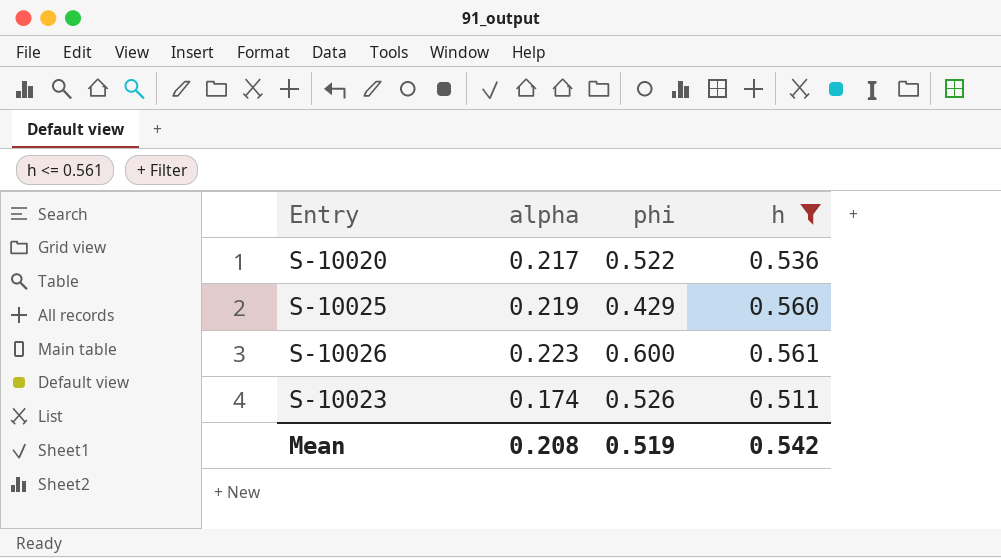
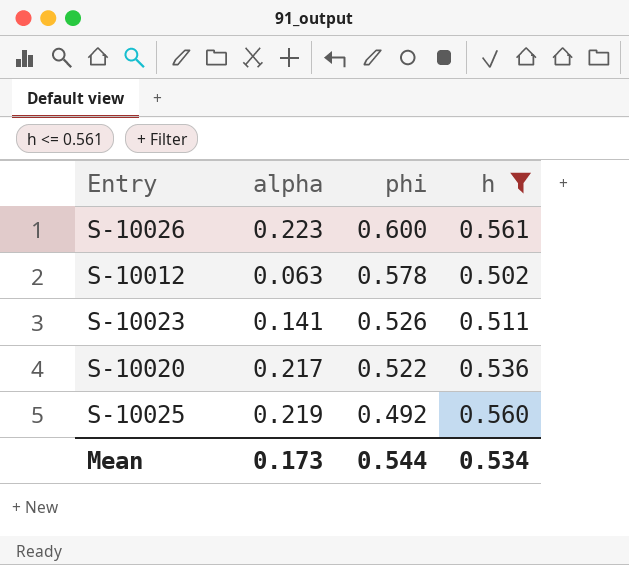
row order: none -> phi descending
row S-10012: none -> 0.063 | 0.578 | 0.502
S-10023 | alpha: 0.174 -> 0.141
S-10025 | phi: 0.429 -> 0.492
Mean | alpha: 0.208 -> 0.173
Mean | phi: 0.519 -> 0.544
Mean | h: 0.542 -> 0.534

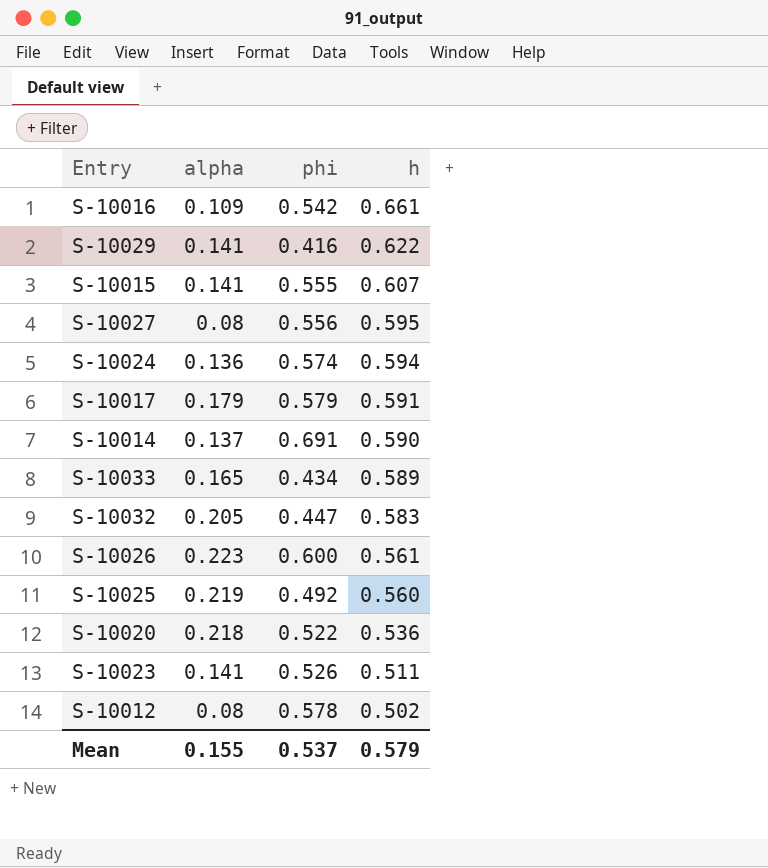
filter: h <= 0.561 -> none
row order: phi descending -> h descending
S-10020 | alpha: 0.217 -> 0.218
S-10012 | alpha: 0.063 -> 0.08
Mean | alpha: 0.173 -> 0.155
Mean | phi: 0.544 -> 0.537
Mean | h: 0.534 -> 0.579

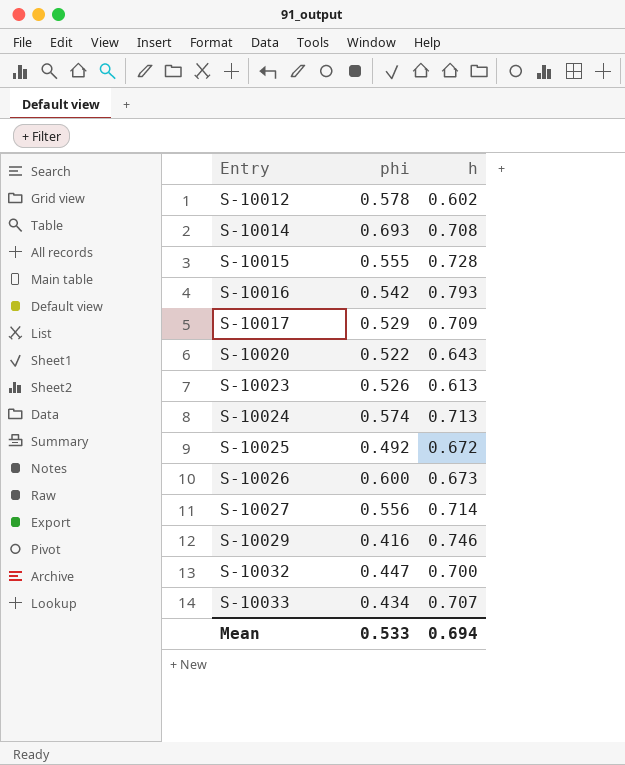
row order: h descending -> Entry ascending
column alpha | position: 2 -> none
S-10012 | h: 0.502 -> 0.602
S-10014 | phi: 0.691 -> 0.693
S-10014 | h: 0.590 -> 0.708
S-10015 | h: 0.607 -> 0.728
S-10016 | h: 0.661 -> 0.793
S-10017 | phi: 0.579 -> 0.529
S-10017 | h: 0.591 -> 0.709
S-10020 | h: 0.536 -> 0.643
S-10023 | h: 0.511 -> 0.613
S-10024 | h: 0.594 -> 0.713
S-10025 | h: 0.560 -> 0.672
S-10026 | h: 0.561 -> 0.673
S-10027 | h: 0.595 -> 0.714
S-10029 | h: 0.622 -> 0.746
S-10032 | h: 0.583 -> 0.700
S-10033 | h: 0.589 -> 0.707
Mean | phi: 0.537 -> 0.533
Mean | h: 0.579 -> 0.694

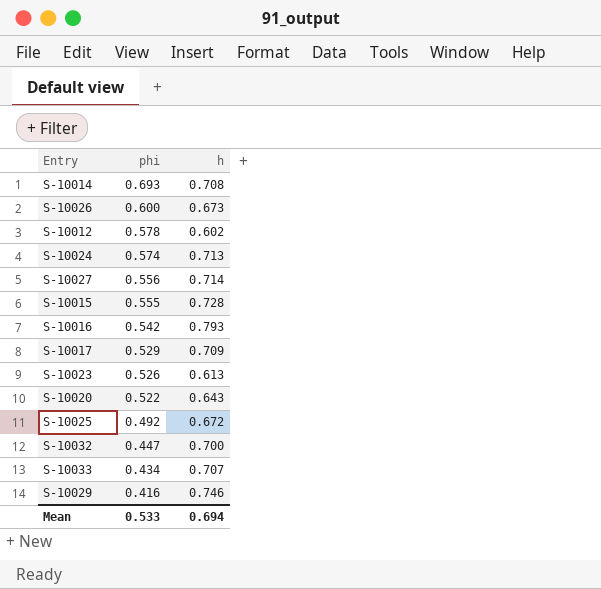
row order: Entry ascending -> phi descending

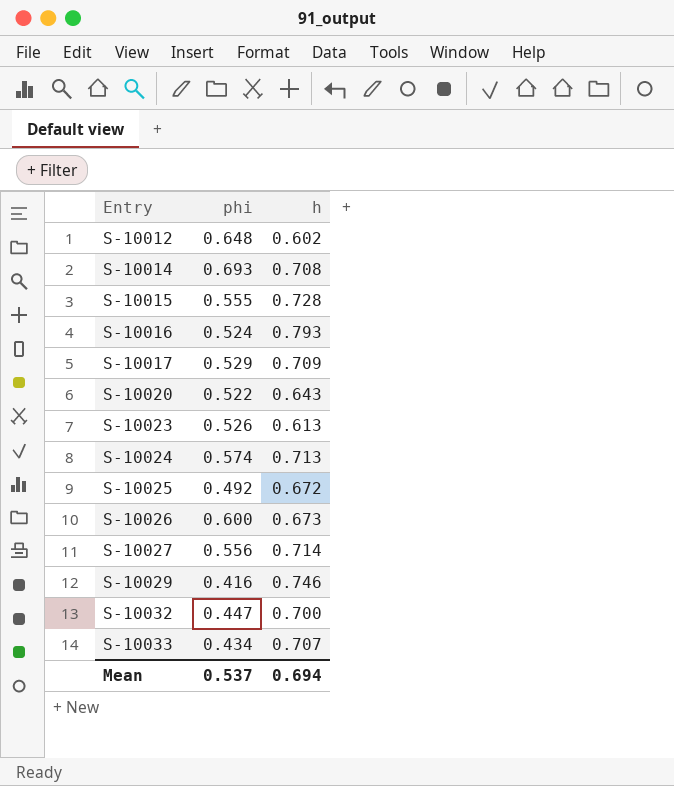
row order: phi descending -> Entry ascending
S-10012 | phi: 0.578 -> 0.648
S-10016 | phi: 0.542 -> 0.524
Mean | phi: 0.533 -> 0.537

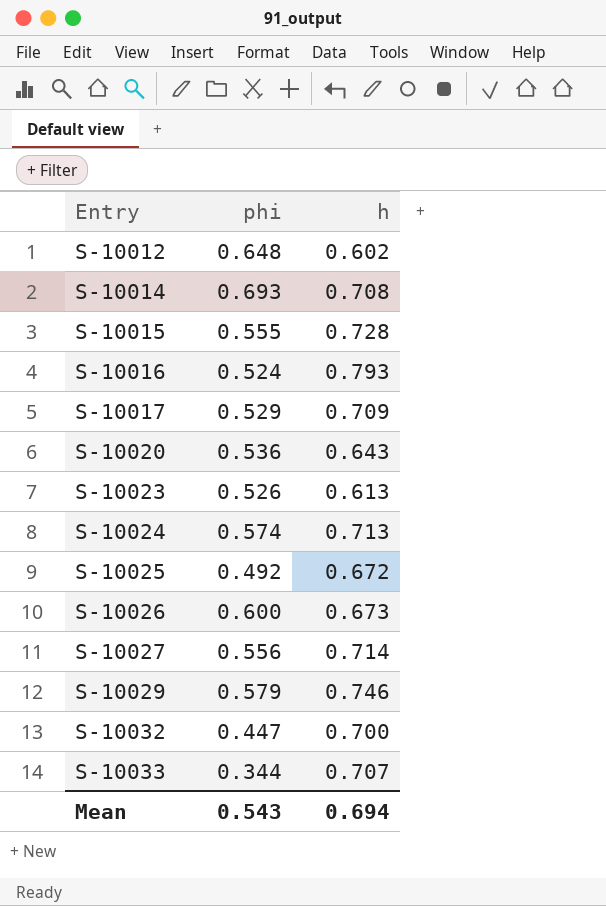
S-10020 | phi: 0.522 -> 0.536
S-10029 | phi: 0.416 -> 0.579
S-10033 | phi: 0.434 -> 0.344
Mean | phi: 0.537 -> 0.543

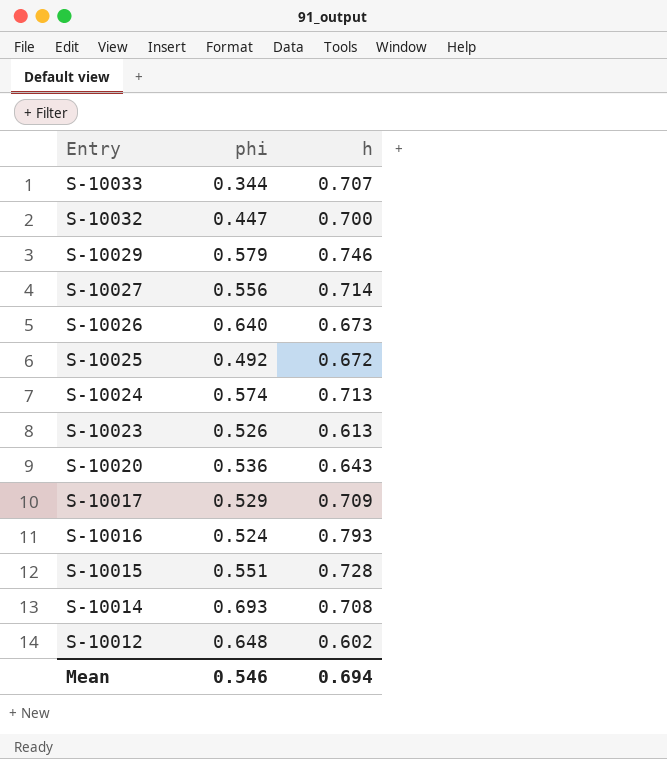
row order: Entry ascending -> Entry descending
S-10026 | phi: 0.600 -> 0.640
S-10015 | phi: 0.555 -> 0.551
Mean | phi: 0.543 -> 0.546

